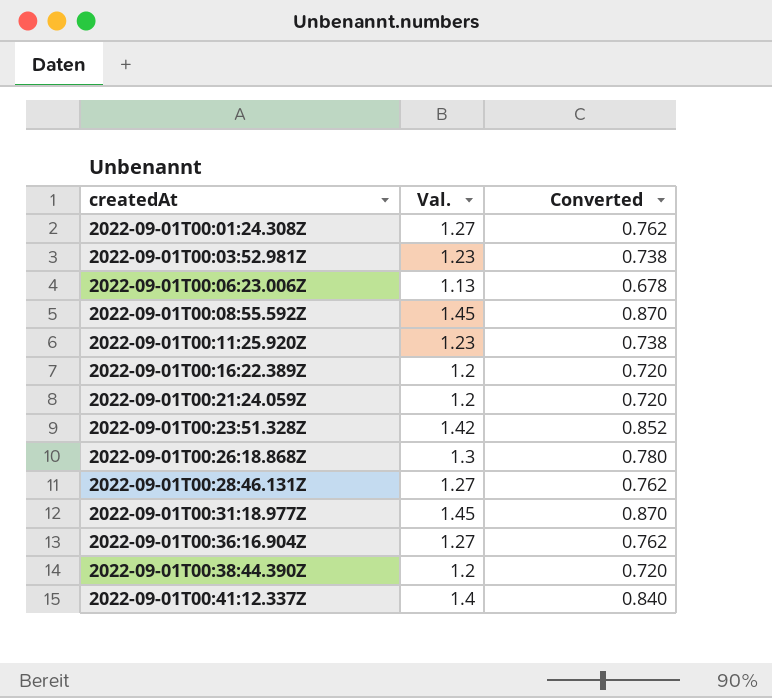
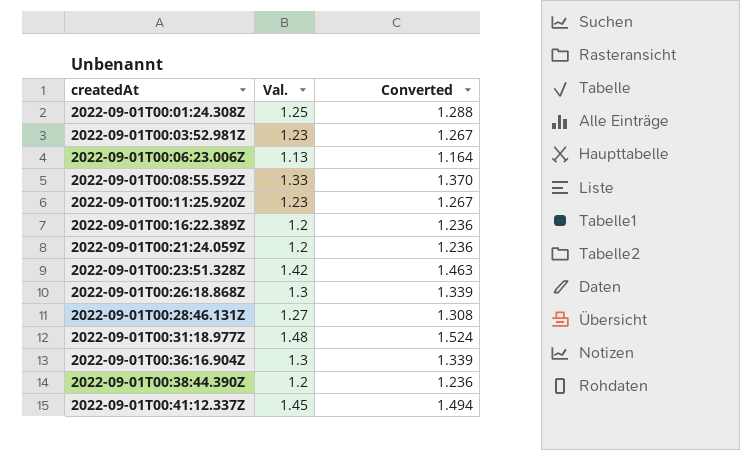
column Converted | formula: [Val.] * 0.6 -> [Val.] * 1.03
2022-09-01T00:01:24.308Z | Val.: 1.27 -> 1.25
2022-09-01T00:08:55.592Z | Val.: 1.45 -> 1.33
2022-09-01T00:31:18.977Z | Val.: 1.45 -> 1.48
2022-09-01T00:36:16.904Z | Val.: 1.27 -> 1.3
2022-09-01T00:41:12.337Z | Val.: 1.4 -> 1.45

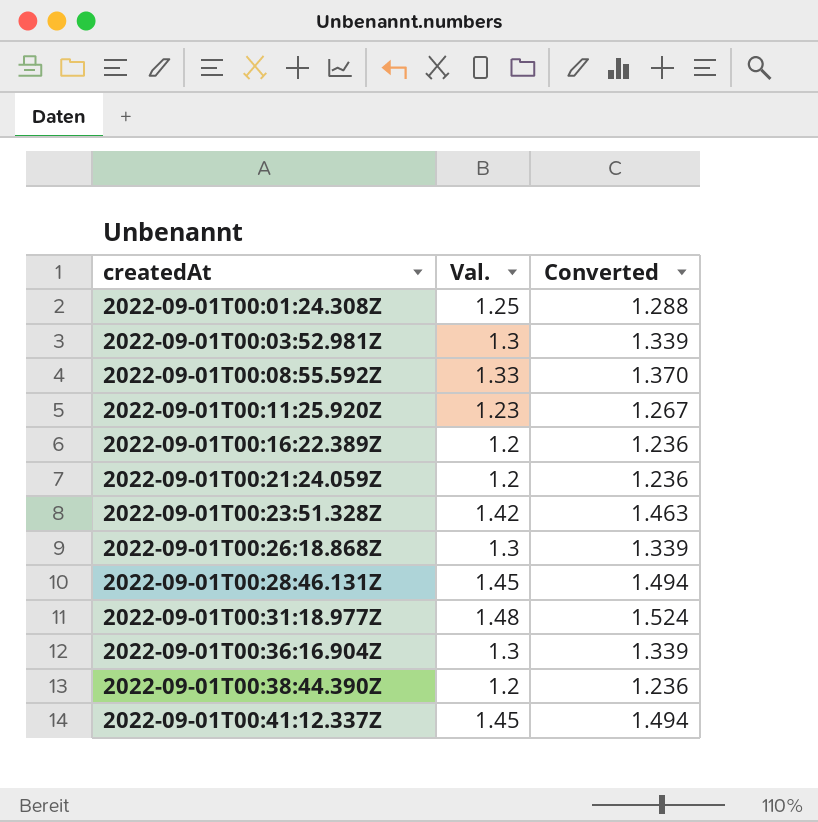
row 2022-09-01T00:06:23.006Z: 1.13 | 1.164 -> none
2022-09-01T00:03:52.981Z | Val.: 1.23 -> 1.3
2022-09-01T00:03:52.981Z | Converted: 1.267 -> 1.339
2022-09-01T00:28:46.131Z | Val.: 1.27 -> 1.45
2022-09-01T00:28:46.131Z | Converted: 1.308 -> 1.494

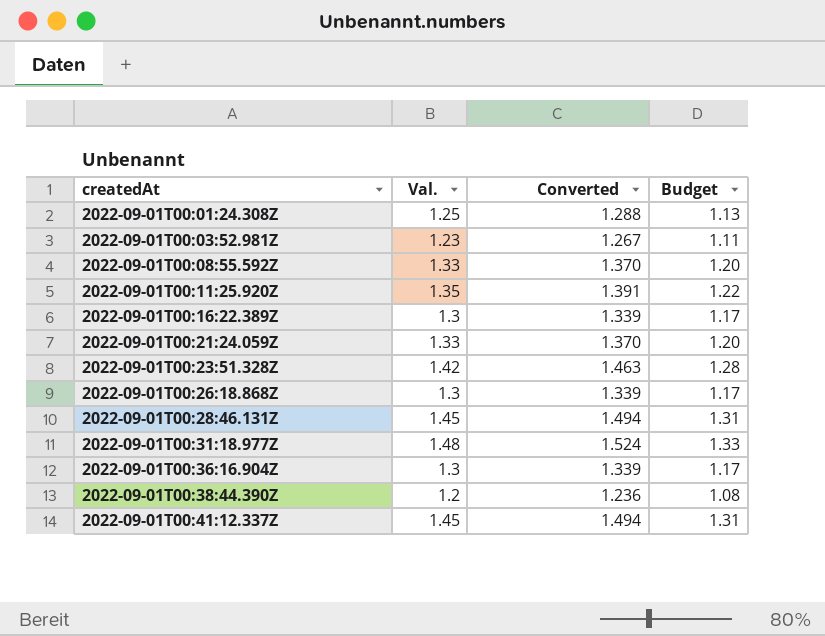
column Budget | formula: none -> [Val.] * 0.9
2022-09-01T00:03:52.981Z | Val.: 1.3 -> 1.23
2022-09-01T00:03:52.981Z | Converted: 1.339 -> 1.267
2022-09-01T00:11:25.920Z | Val.: 1.23 -> 1.35
2022-09-01T00:11:25.920Z | Converted: 1.267 -> 1.391
2022-09-01T00:16:22.389Z | Val.: 1.2 -> 1.3
2022-09-01T00:16:22.389Z | Converted: 1.236 -> 1.339
2022-09-01T00:21:24.059Z | Val.: 1.2 -> 1.33
2022-09-01T00:21:24.059Z | Converted: 1.236 -> 1.370

